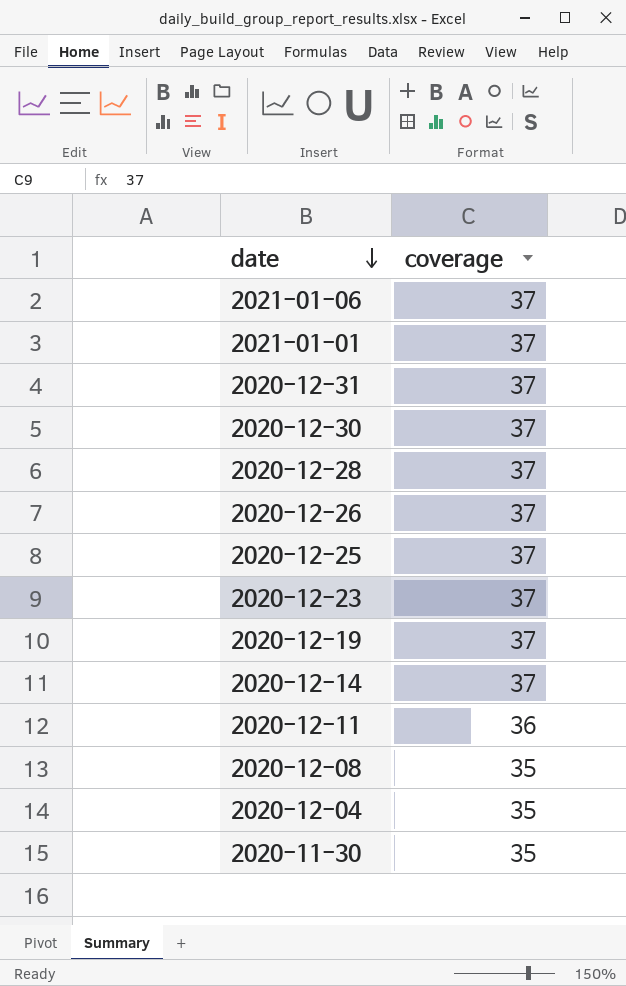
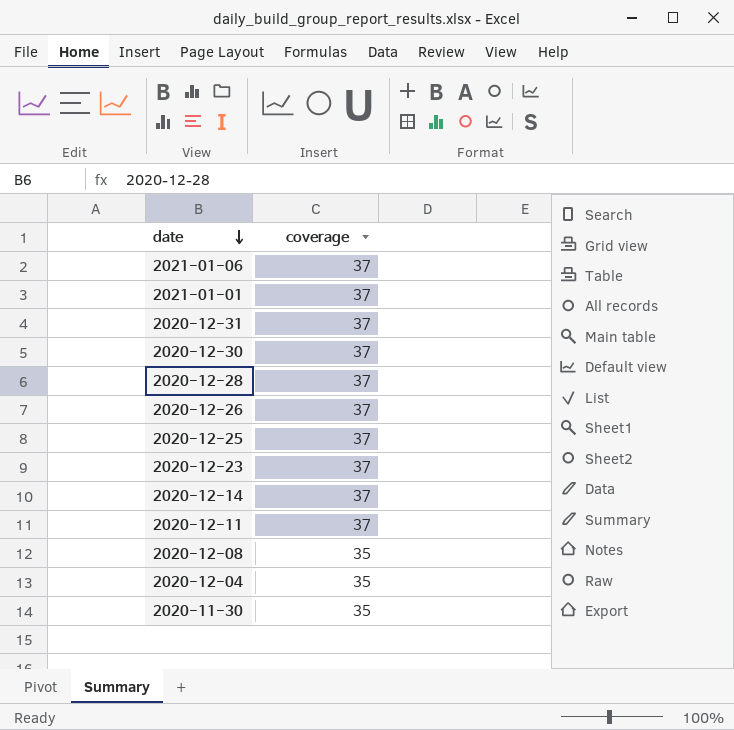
row 2020-12-19: 37 -> none
2020-12-11 | coverage: 36 -> 37

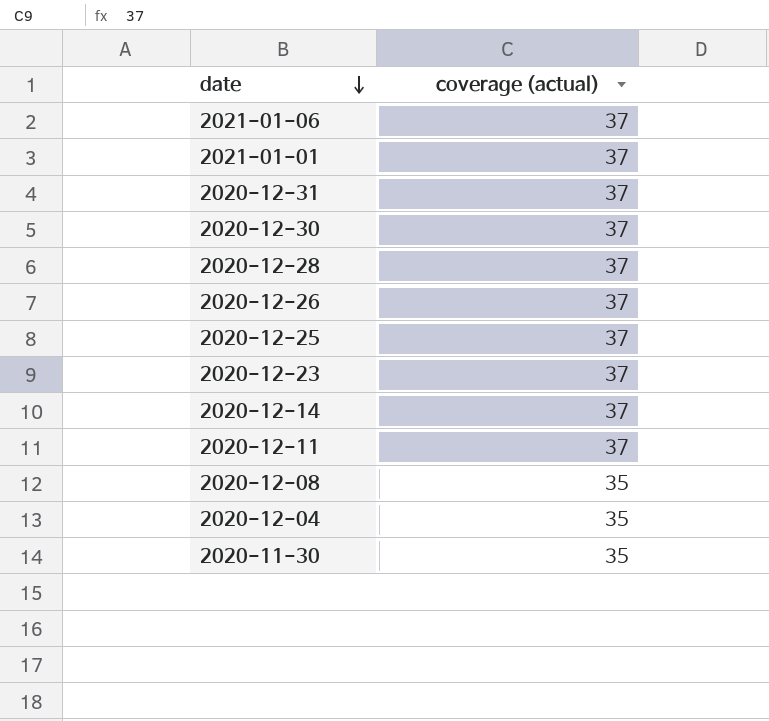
column name: coverage -> coverage (actual)

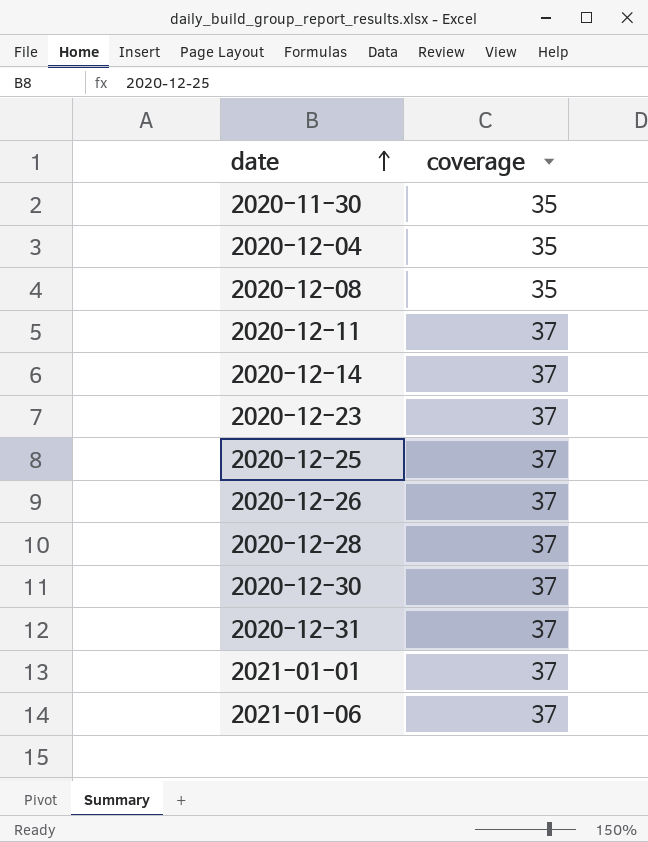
row order: date descending -> date ascending
column name: coverage (actual) -> coverage

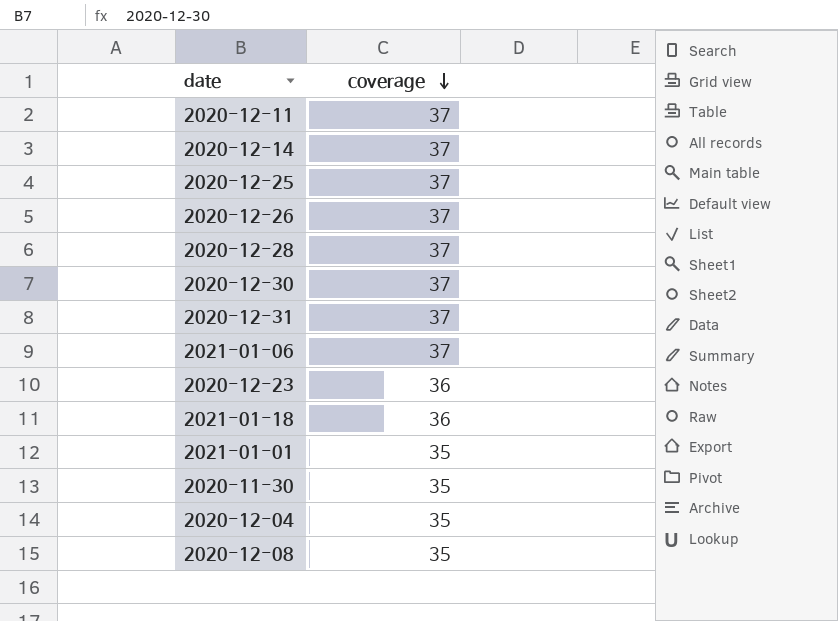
row order: date ascending -> coverage descending
2020-12-23 | coverage: 37 -> 36
row 2021-01-18: none -> 36
2021-01-01 | coverage: 37 -> 35

